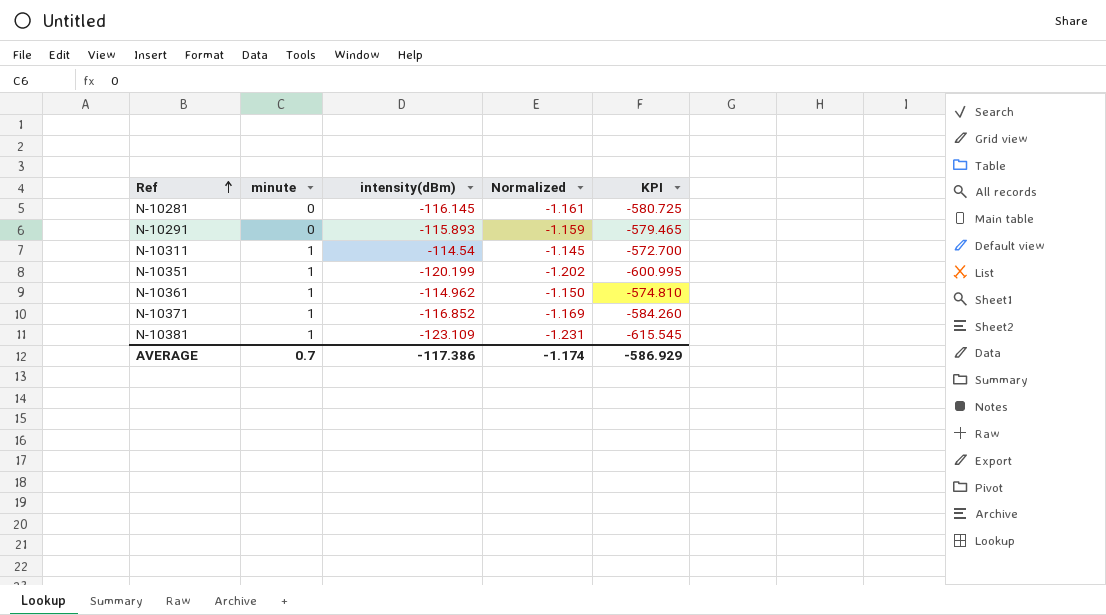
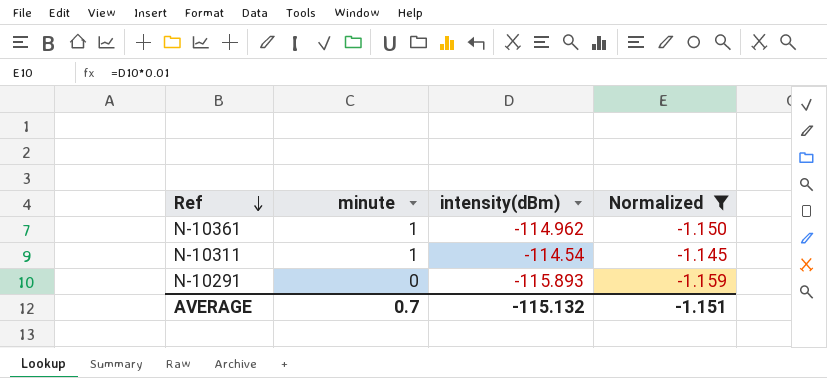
filter: none -> Normalized >= -1.159
row order: Ref ascending -> Ref descending
column KPI | formula: [intensity(dBm)] * 5 -> none
AVERAGE | intensity(dBm): -117.386 -> -115.132
AVERAGE | Normalized: -1.174 -> -1.151

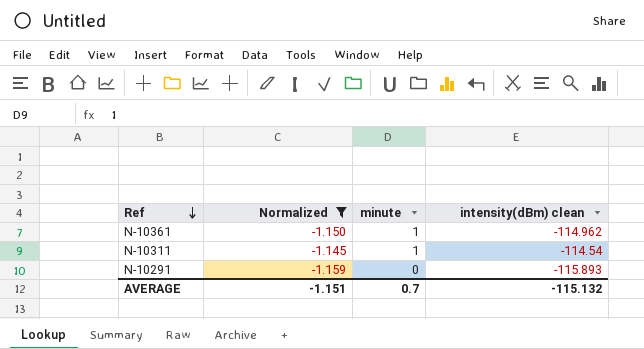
column Normalized | position: 4 -> 2
column name: intensity(dBm) -> intensity(dBm) clean

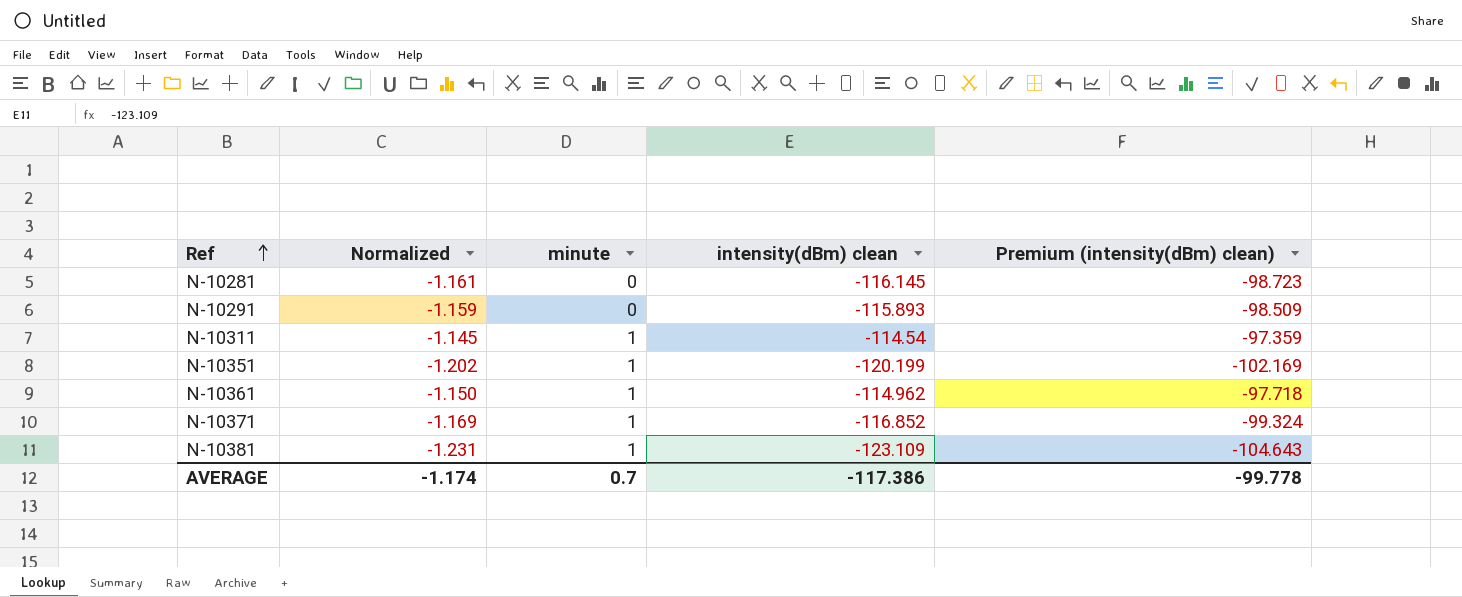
filter: Normalized >= -1.159 -> none
row order: Ref descending -> Ref ascending
column Premium (intensity(dBm) clean) | formula: none -> [intensity(dBm) clean] * 0.85
AVERAGE | Normalized: -1.151 -> -1.174
AVERAGE | intensity(dBm) clean: -115.132 -> -117.386

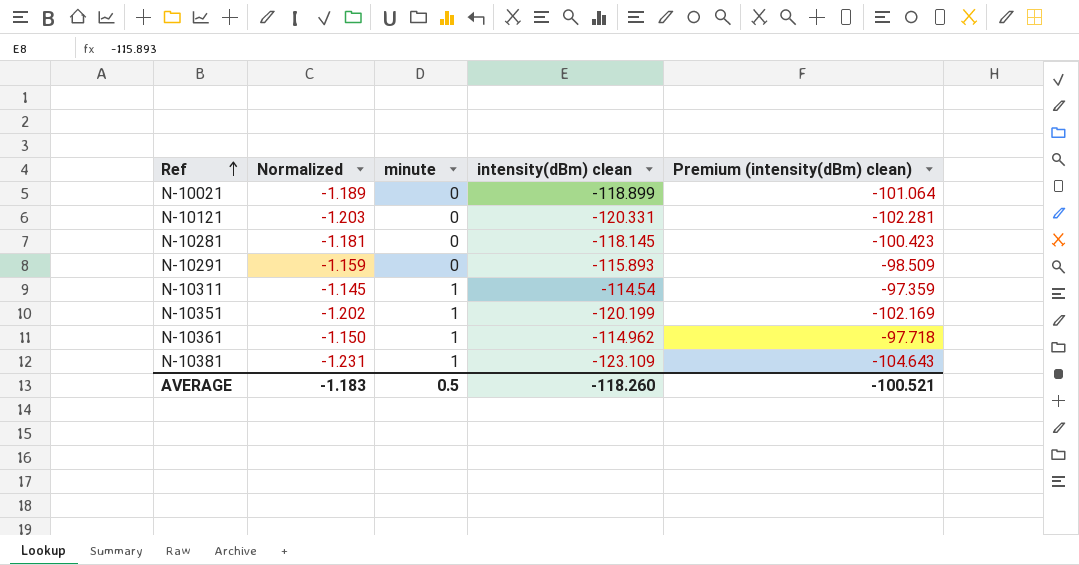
row N-10371: -1.169 | 1 | -116.852 | -99.324 -> none
row N-10021: none -> -1.189 | 0 | -118.899 | -101.064
row N-10121: none -> -1.203 | 0 | -120.331 | -102.281
N-10281 | Normalized: -1.161 -> -1.181
N-10281 | intensity(dBm) clean: -116.145 -> -118.145
N-10281 | Premium (intensity(dBm) clean): -98.723 -> -100.423
AVERAGE | Normalized: -1.174 -> -1.183
AVERAGE | minute: 0.7 -> 0.5
AVERAGE | intensity(dBm) clean: -117.386 -> -118.260
AVERAGE | Premium (intensity(dBm) clean): -99.778 -> -100.521

